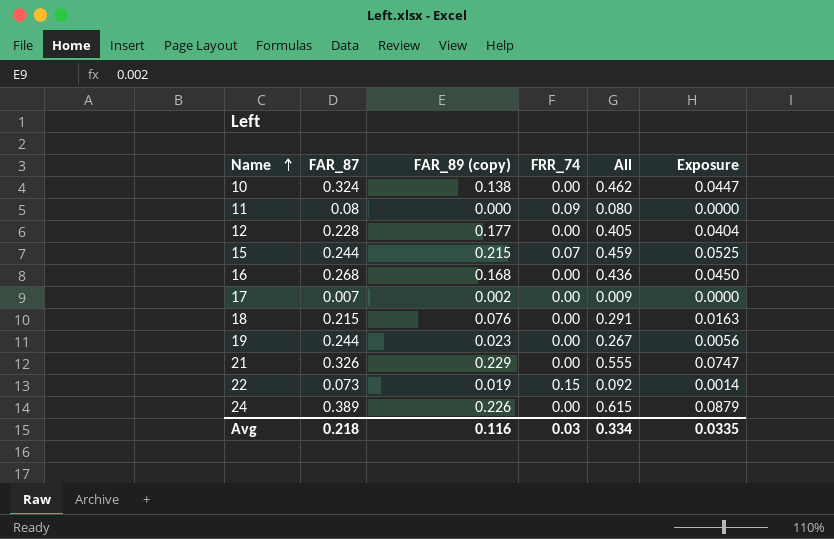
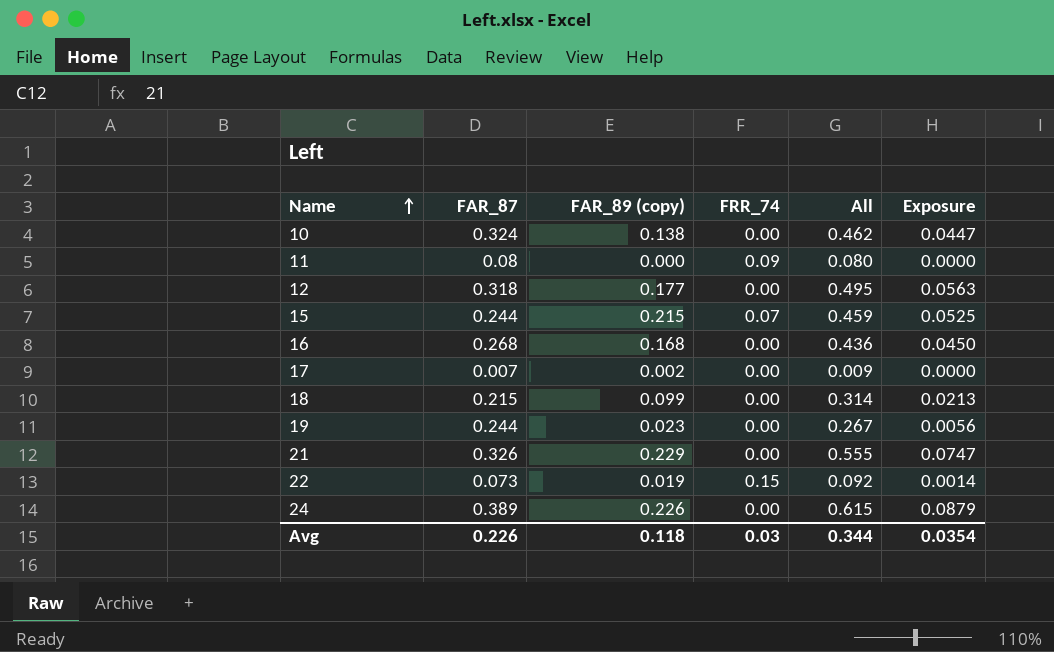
12 | FAR_87: 0.228 -> 0.318
12 | All: 0.405 -> 0.495
12 | Exposure: 0.0404 -> 0.0563
18 | FAR_89 (copy): 0.076 -> 0.099
18 | All: 0.291 -> 0.314
18 | Exposure: 0.0163 -> 0.0213
Avg | FAR_87: 0.218 -> 0.226
Avg | FAR_89 (copy): 0.116 -> 0.118
Avg | All: 0.334 -> 0.344
Avg | Exposure: 0.0335 -> 0.0354

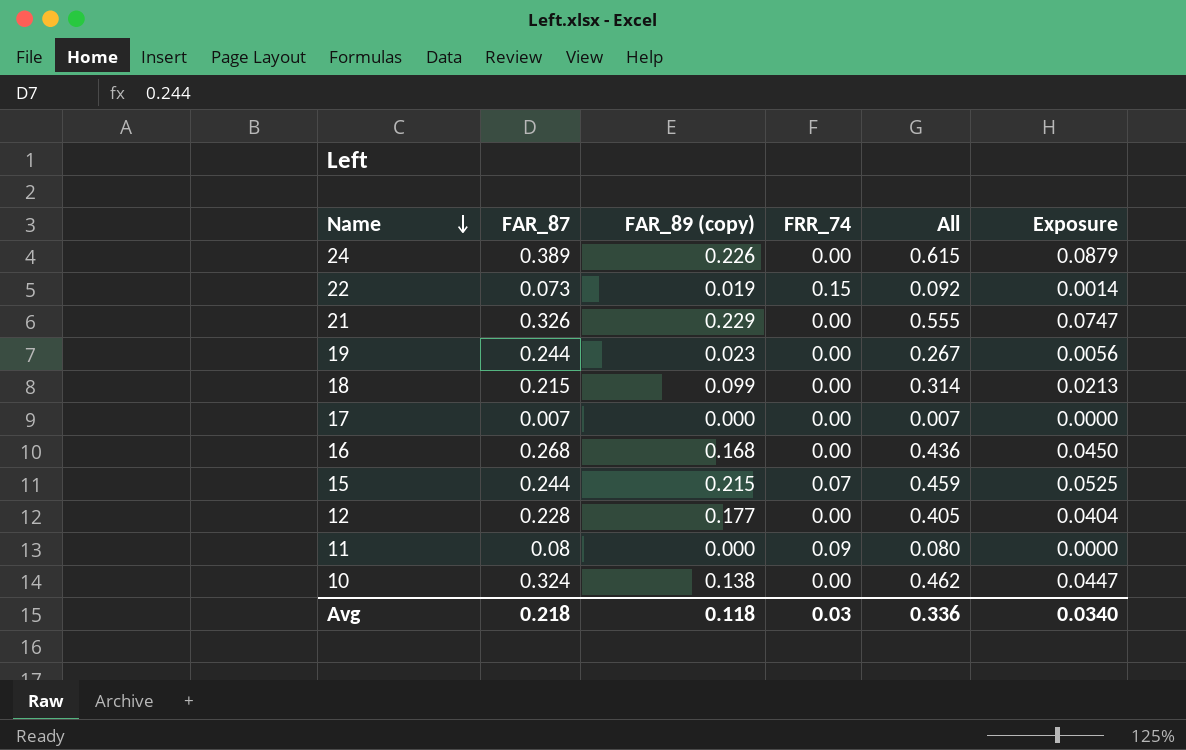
row order: Name ascending -> Name descending
17 | FAR_89 (copy): 0.002 -> 0.000
17 | All: 0.009 -> 0.007
12 | FAR_87: 0.318 -> 0.228
12 | All: 0.495 -> 0.405
12 | Exposure: 0.0563 -> 0.0404
Avg | FAR_87: 0.226 -> 0.218
Avg | All: 0.344 -> 0.336
Avg | Exposure: 0.0354 -> 0.0340

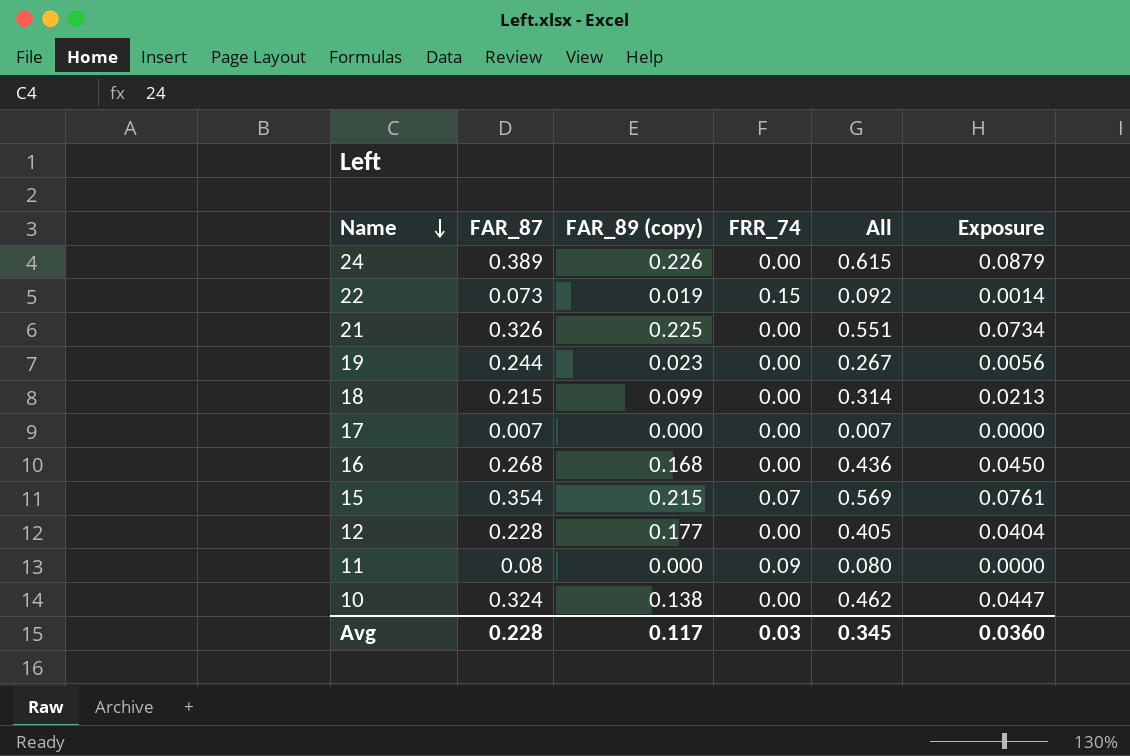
21 | FAR_89 (copy): 0.229 -> 0.225
21 | All: 0.555 -> 0.551
21 | Exposure: 0.0747 -> 0.0734
15 | FAR_87: 0.244 -> 0.354
15 | All: 0.459 -> 0.569
15 | Exposure: 0.0525 -> 0.0761
Avg | FAR_87: 0.218 -> 0.228
Avg | FAR_89 (copy): 0.118 -> 0.117
Avg | All: 0.336 -> 0.345
Avg | Exposure: 0.0340 -> 0.0360

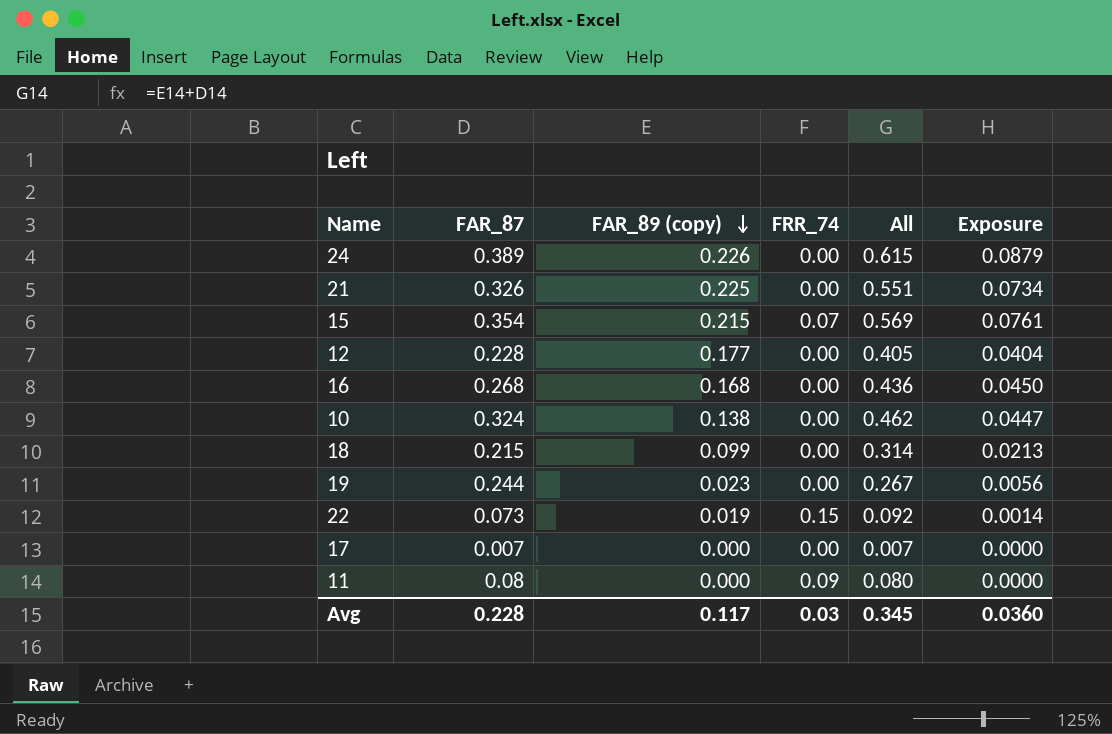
row order: Name descending -> FAR_89 (copy) descending

